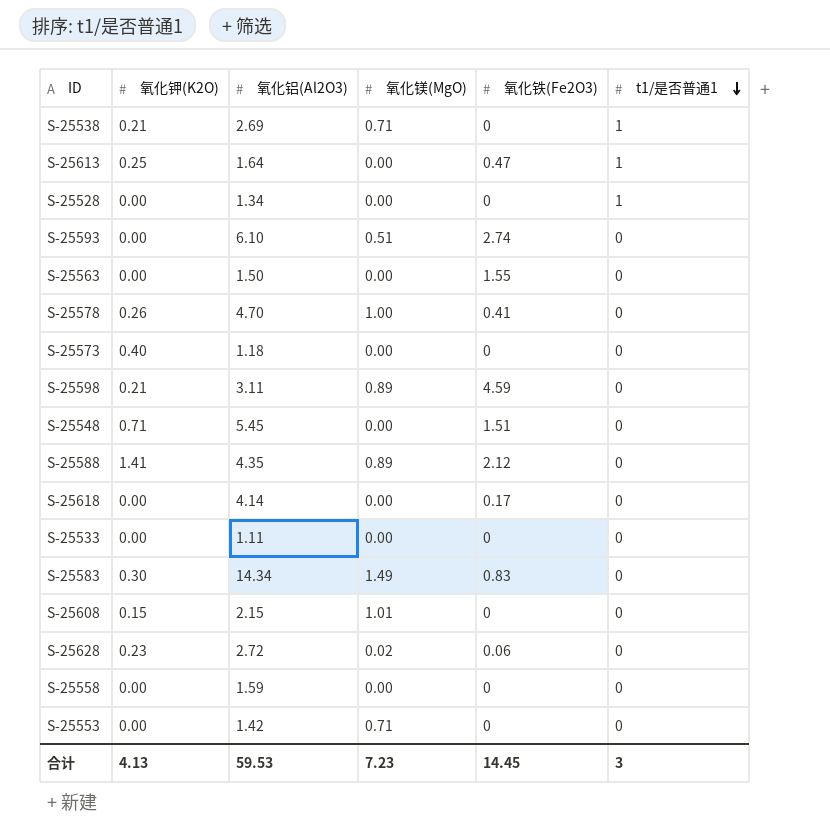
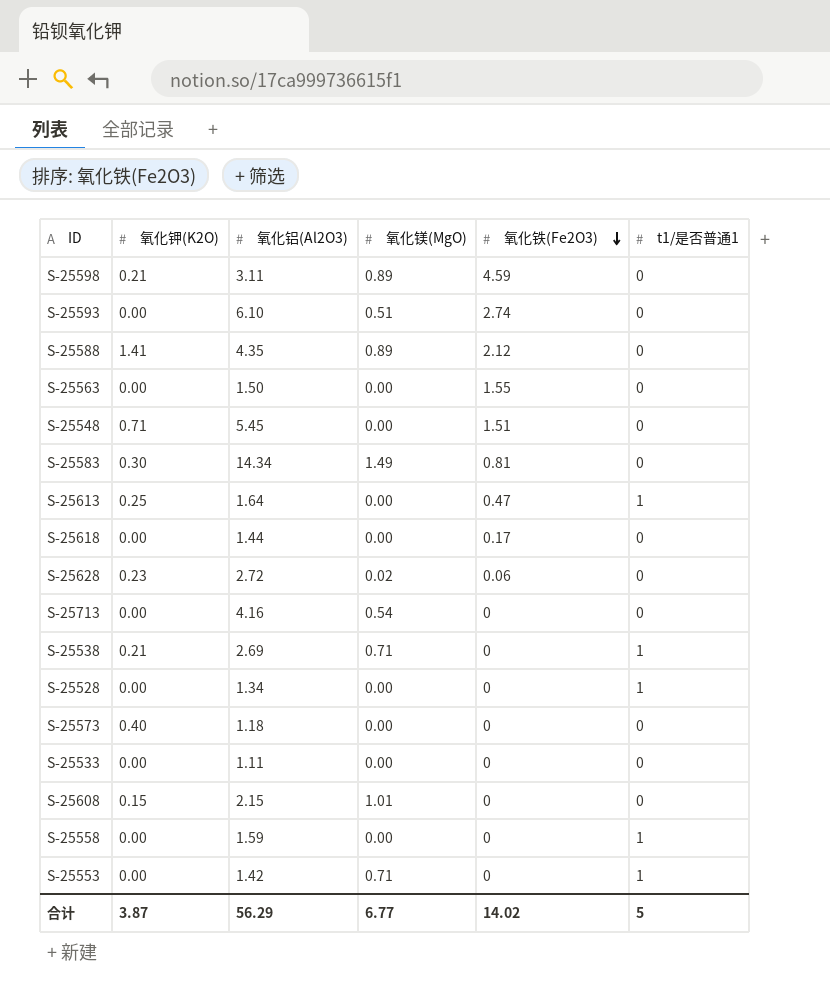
row order: t1/是否普通1 descending -> 氧化铁(Fe2O3) descending
row S-25578: 0.26 | 4.70 | 1.00 | 0.41 | 0 -> none
S-25583 | 氧化铁(Fe2O3): 0.83 -> 0.81
S-25618 | 氧化铝(Al2O3): 4.14 -> 1.44
row S-25713: none -> 0.00 | 4.16 | 0.54 | 0 | 0
S-25558 | t1/是否普通1: 0 -> 1
S-25553 | t1/是否普通1: 0 -> 1
合计 | 氧化钾(K2O): 4.13 -> 3.87
合计 | 氧化铝(Al2O3): 59.53 -> 56.29
合计 | 氧化镁(MgO): 7.23 -> 6.77
合计 | 氧化铁(Fe2O3): 14.45 -> 14.02
合计 | t1/是否普通1: 3 -> 5

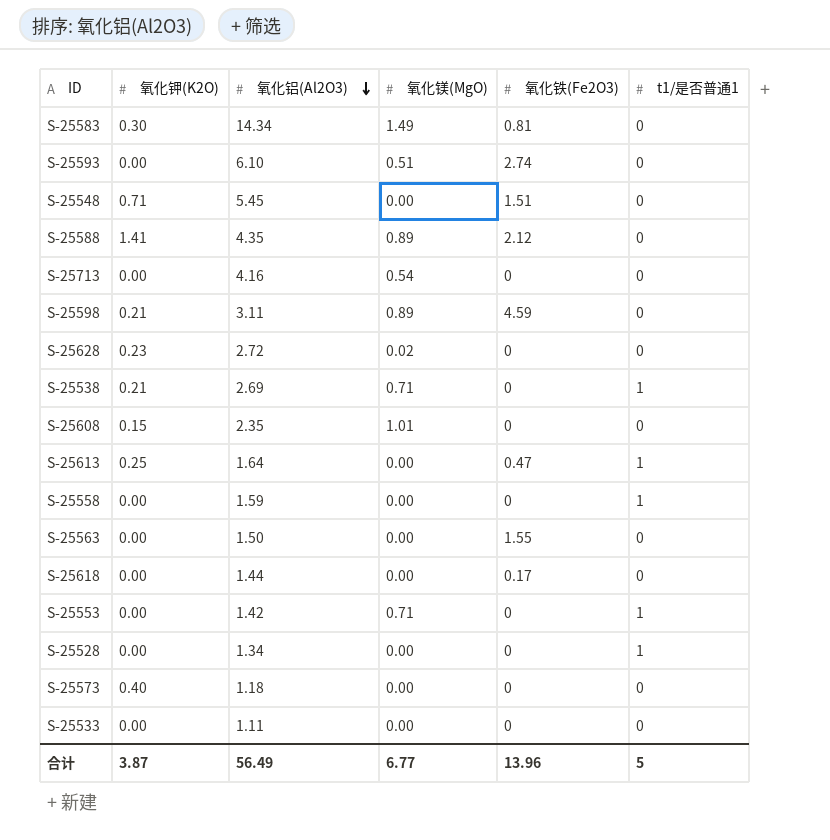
row order: 氧化铁(Fe2O3) descending -> 氧化铝(Al2O3) descending
S-25628 | 氧化铁(Fe2O3): 0.06 -> 0
S-25608 | 氧化铝(Al2O3): 2.15 -> 2.35
合计 | 氧化铝(Al2O3): 56.29 -> 56.49
合计 | 氧化铁(Fe2O3): 14.02 -> 13.96

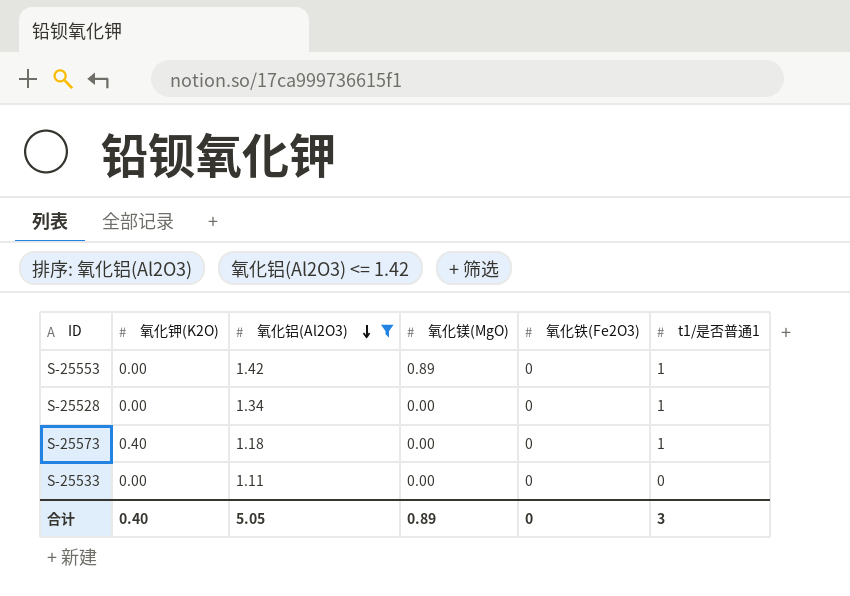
filter: none -> 氧化铝(Al2O3) <= 1.42
S-25553 | 氧化镁(MgO): 0.71 -> 0.89
S-25573 | t1/是否普通1: 0 -> 1
合计 | 氧化钾(K2O): 3.87 -> 0.40
合计 | 氧化铝(Al2O3): 56.49 -> 5.05
合计 | 氧化镁(MgO): 6.77 -> 0.89
合计 | 氧化铁(Fe2O3): 13.96 -> 0
合计 | t1/是否普通1: 5 -> 3

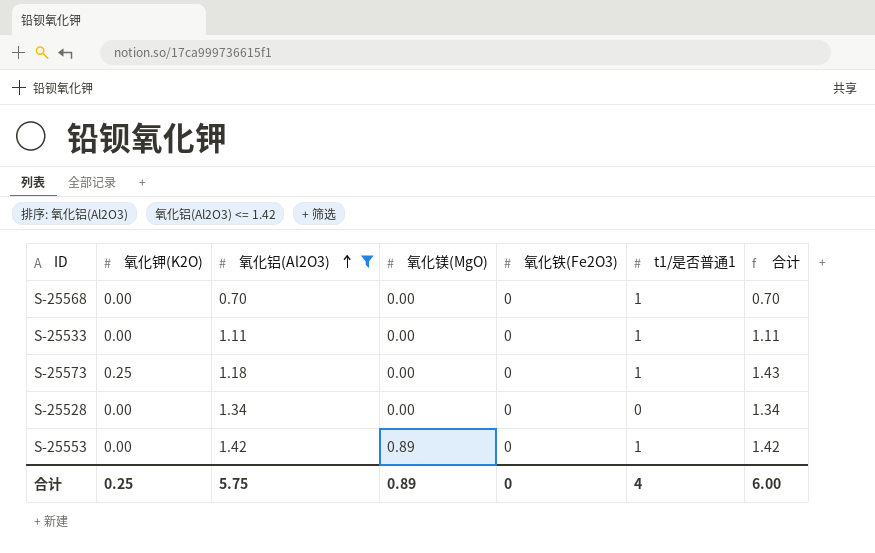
row order: 氧化铝(Al2O3) descending -> 氧化铝(Al2O3) ascending
column 合计 | formula: none -> [氧化钾(K2O)] + [氧化铝(Al2O3)]
row S-25568: none -> 0.00 | 0.70 | 0.00 | 0 | 1 | 0.70
S-25533 | t1/是否普通1: 0 -> 1
S-25573 | 氧化钾(K2O): 0.40 -> 0.25
S-25528 | t1/是否普通1: 1 -> 0
合计 | 氧化钾(K2O): 0.40 -> 0.25
合计 | 氧化铝(Al2O3): 5.05 -> 5.75
合计 | t1/是否普通1: 3 -> 4

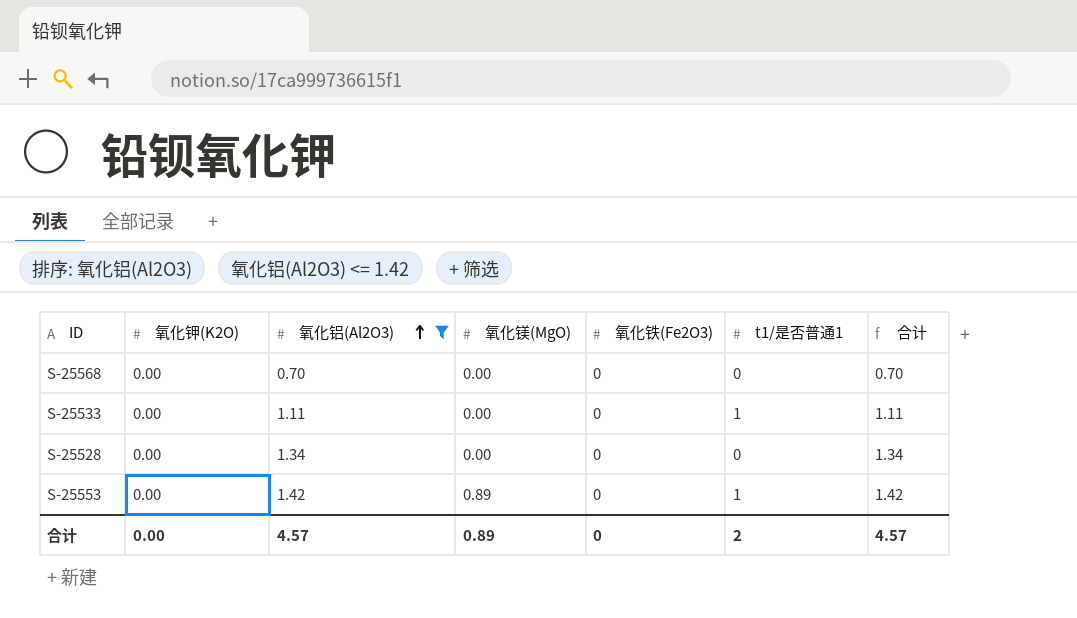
row S-25573: 0.25 | 1.18 | 0.00 | 0 | 1 | 1.43 -> none
S-25568 | t1/是否普通1: 1 -> 0
合计 | 氧化钾(K2O): 0.25 -> 0.00
合计 | 氧化铝(Al2O3): 5.75 -> 4.57
合计 | t1/是否普通1: 4 -> 2
合计 | 合计: 6.00 -> 4.57

